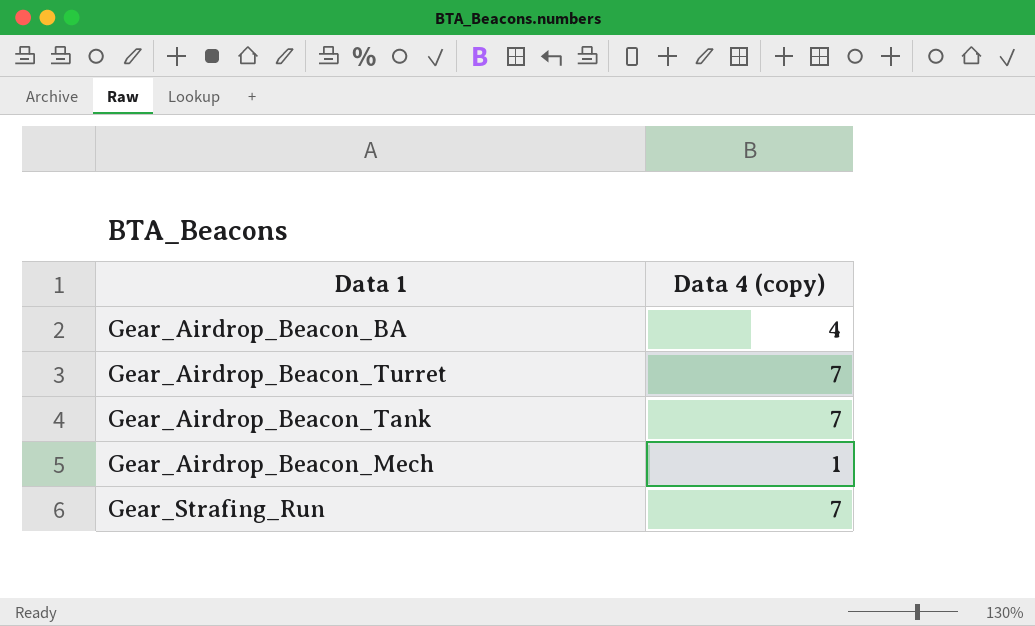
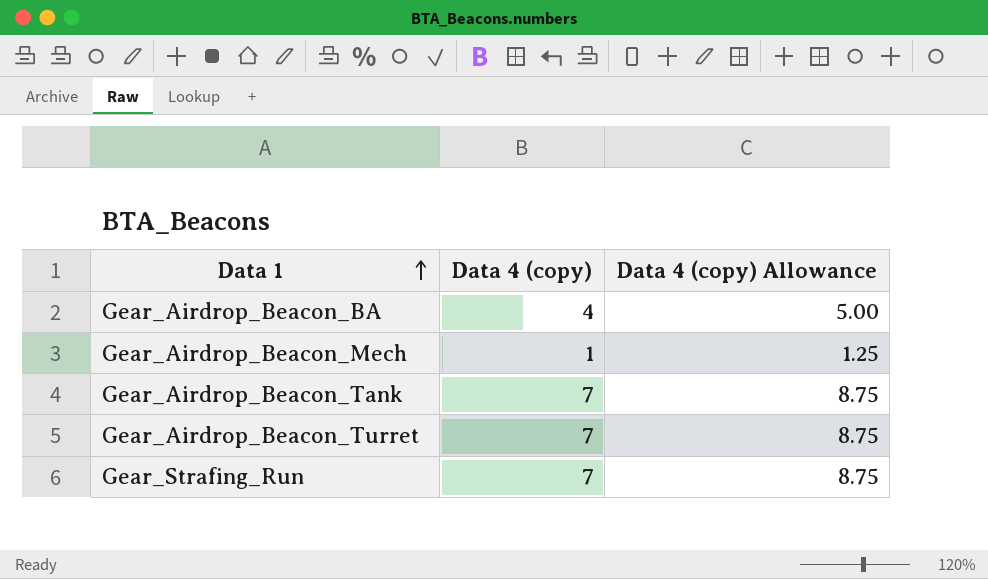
row order: none -> Data 1 ascending
column Data 4 (copy) Allowance | formula: none -> [Data 4 (copy)] * 1.25

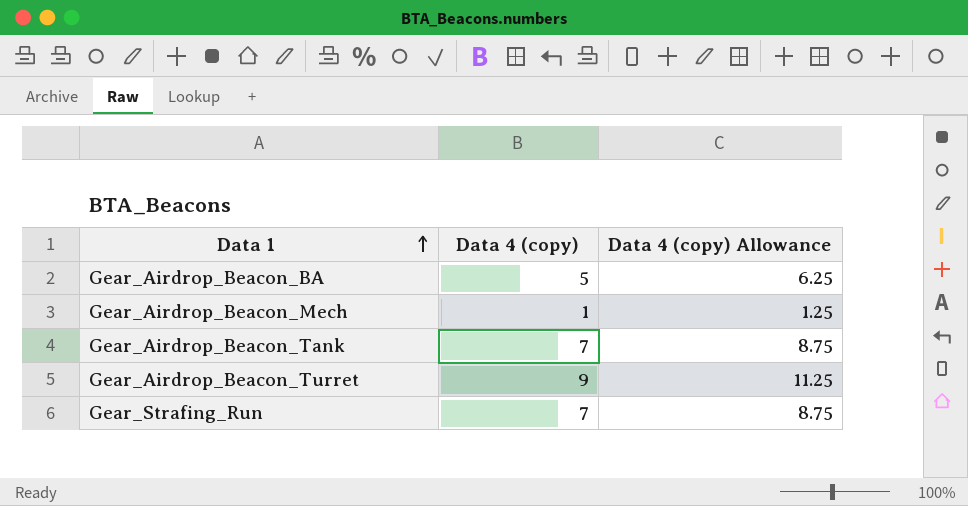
Gear_Airdrop_Beacon_BA | Data 4 (copy): 4 -> 5
Gear_Airdrop_Beacon_BA | Data 4 (copy) Allowance: 5.00 -> 6.25
Gear_Airdrop_Beacon_Turret | Data 4 (copy): 7 -> 9
Gear_Airdrop_Beacon_Turret | Data 4 (copy) Allowance: 8.75 -> 11.25

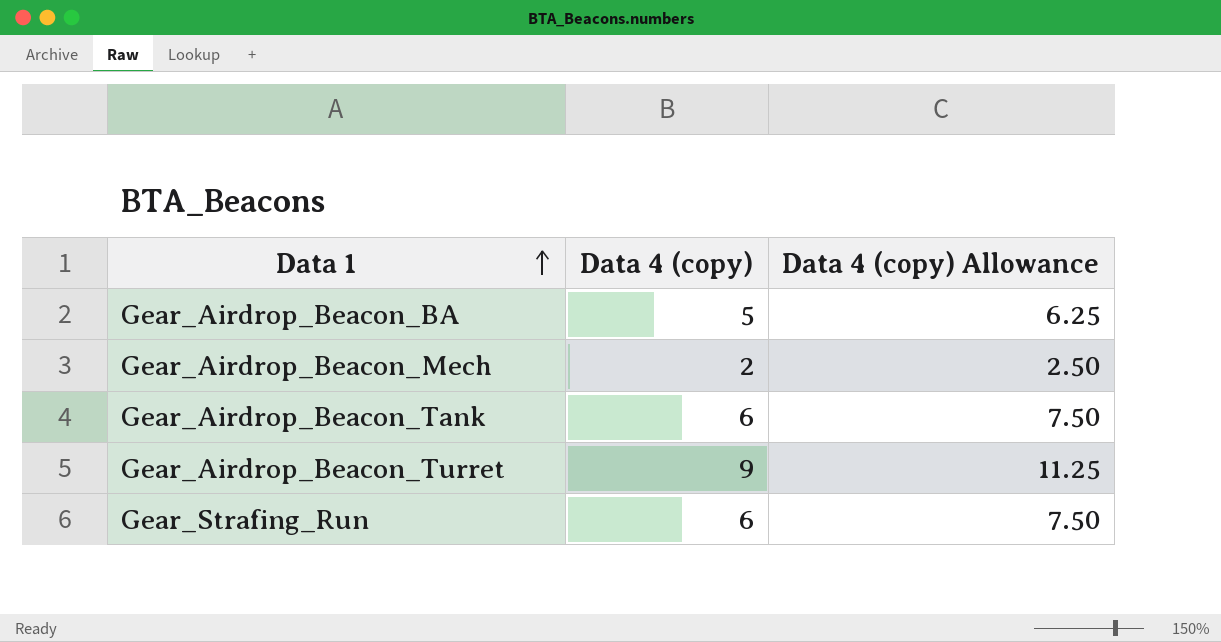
Gear_Airdrop_Beacon_Mech | Data 4 (copy): 1 -> 2
Gear_Airdrop_Beacon_Mech | Data 4 (copy) Allowance: 1.25 -> 2.50
Gear_Airdrop_Beacon_Tank | Data 4 (copy): 7 -> 6
Gear_Airdrop_Beacon_Tank | Data 4 (copy) Allowance: 8.75 -> 7.50
Gear_Strafing_Run | Data 4 (copy): 7 -> 6
Gear_Strafing_Run | Data 4 (copy) Allowance: 8.75 -> 7.50

